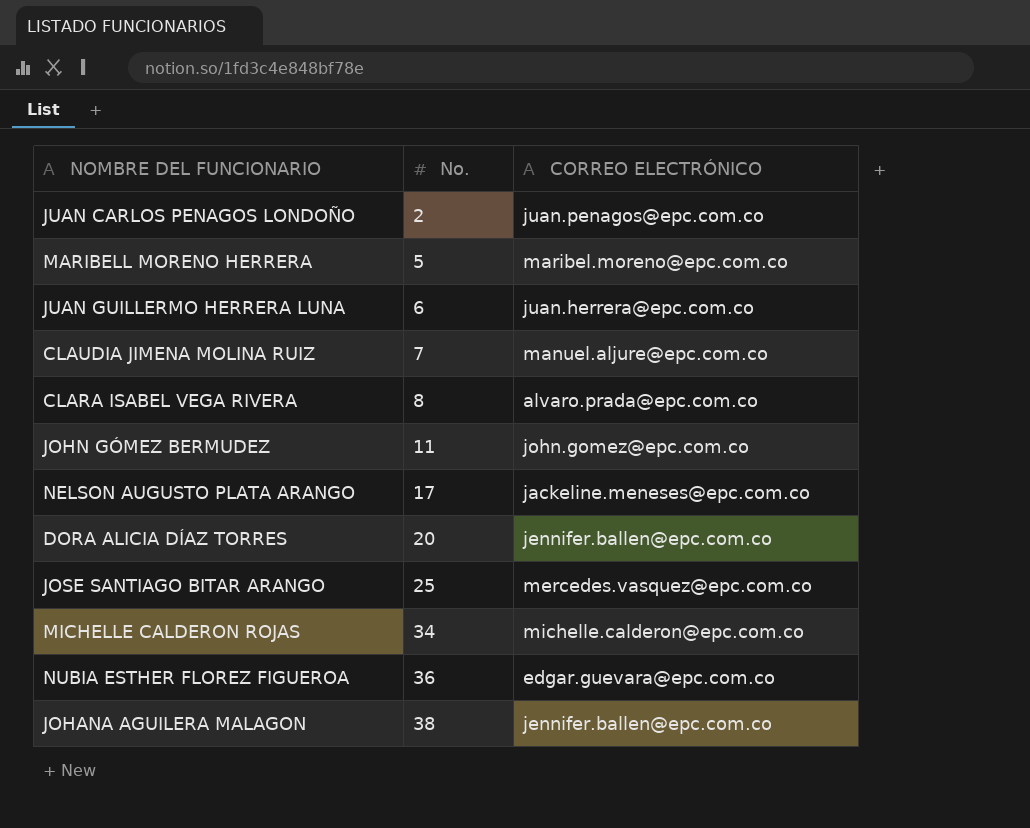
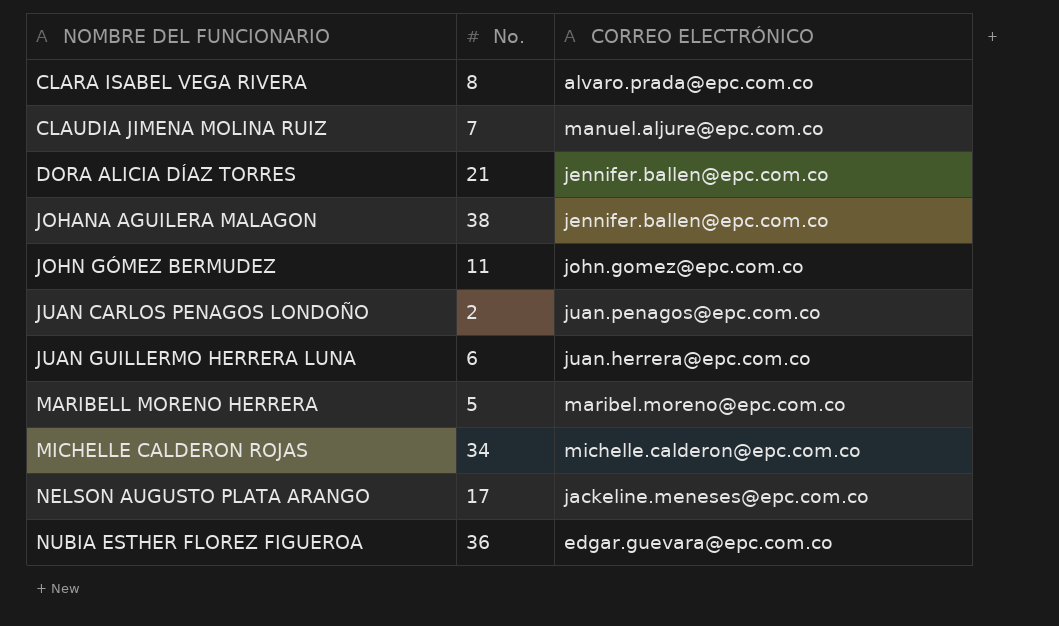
row order: No. ascending -> NOMBRE DEL FUNCIONARIO ascending
row JOSE SANTIAGO BITAR ARANGO: 25 | mercedes.vasquez@epc.com.co -> none
DORA ALICIA DÍAZ TORRES | No.: 20 -> 21

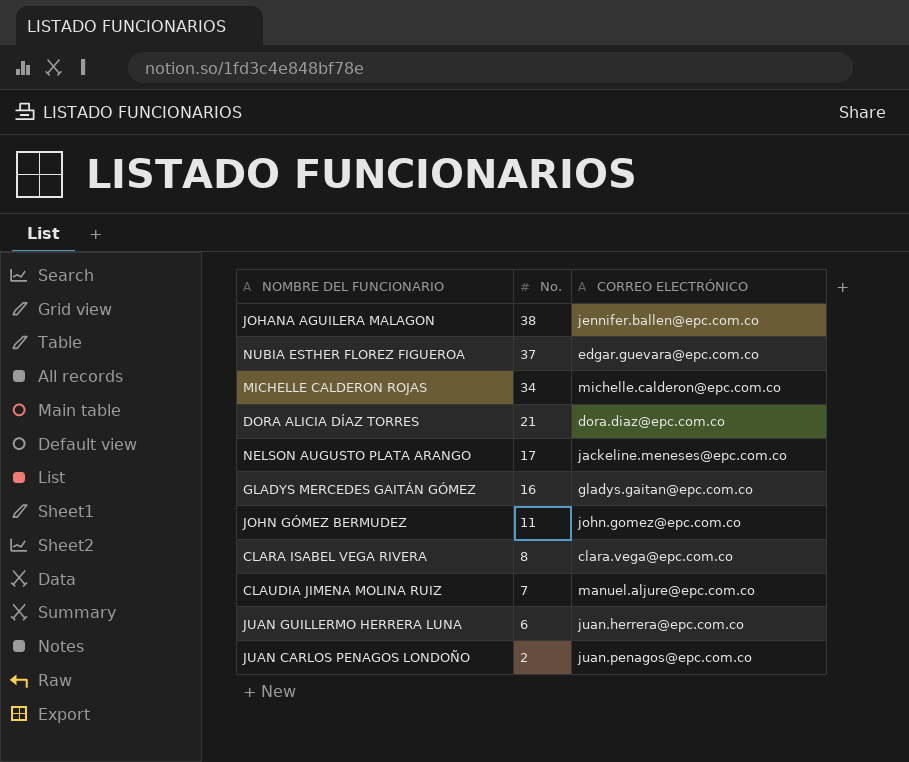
row order: NOMBRE DEL FUNCIONARIO ascending -> No. descending
row MARIBELL MORENO HERRERA: 5 | maribel.moreno@epc.com.co -> none
NUBIA ESTHER FLOREZ FIGUEROA | No.: 36 -> 37
DORA ALICIA DÍAZ TORRES | CORREO ELECTRÓNICO: jennifer.ballen@epc.com.co -> dora.diaz@epc.com.co
row GLADYS MERCEDES GAITÁN GÓMEZ: none -> 16 | gladys.gaitan@epc.com.co
CLARA ISABEL VEGA RIVERA | CORREO ELECTRÓNICO: alvaro.prada@epc.com.co -> clara.vega@epc.com.co

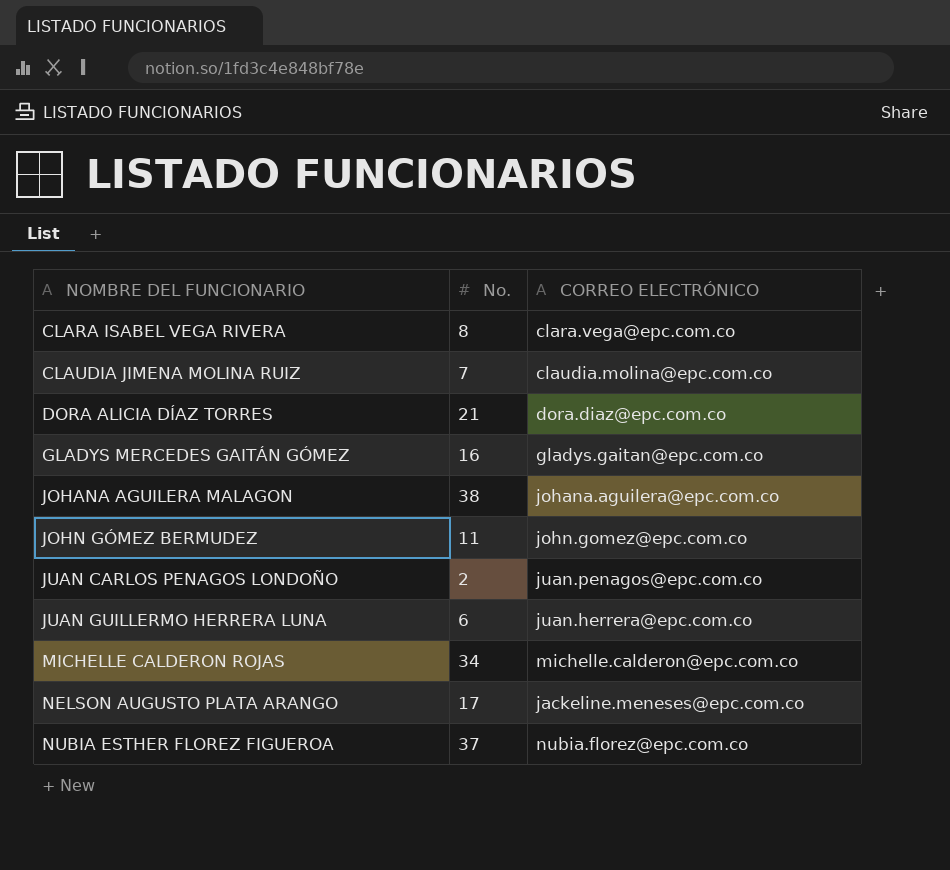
row order: No. descending -> NOMBRE DEL FUNCIONARIO ascending
CLAUDIA JIMENA MOLINA RUIZ | CORREO ELECTRÓNICO: manuel.aljure@epc.com.co -> claudia.molina@epc.com.co
JOHANA AGUILERA MALAGON | CORREO ELECTRÓNICO: jennifer.ballen@epc.com.co -> johana.aguilera@epc.com.co
NUBIA ESTHER FLOREZ FIGUEROA | CORREO ELECTRÓNICO: edgar.guevara@epc.com.co -> nubia.florez@epc.com.co

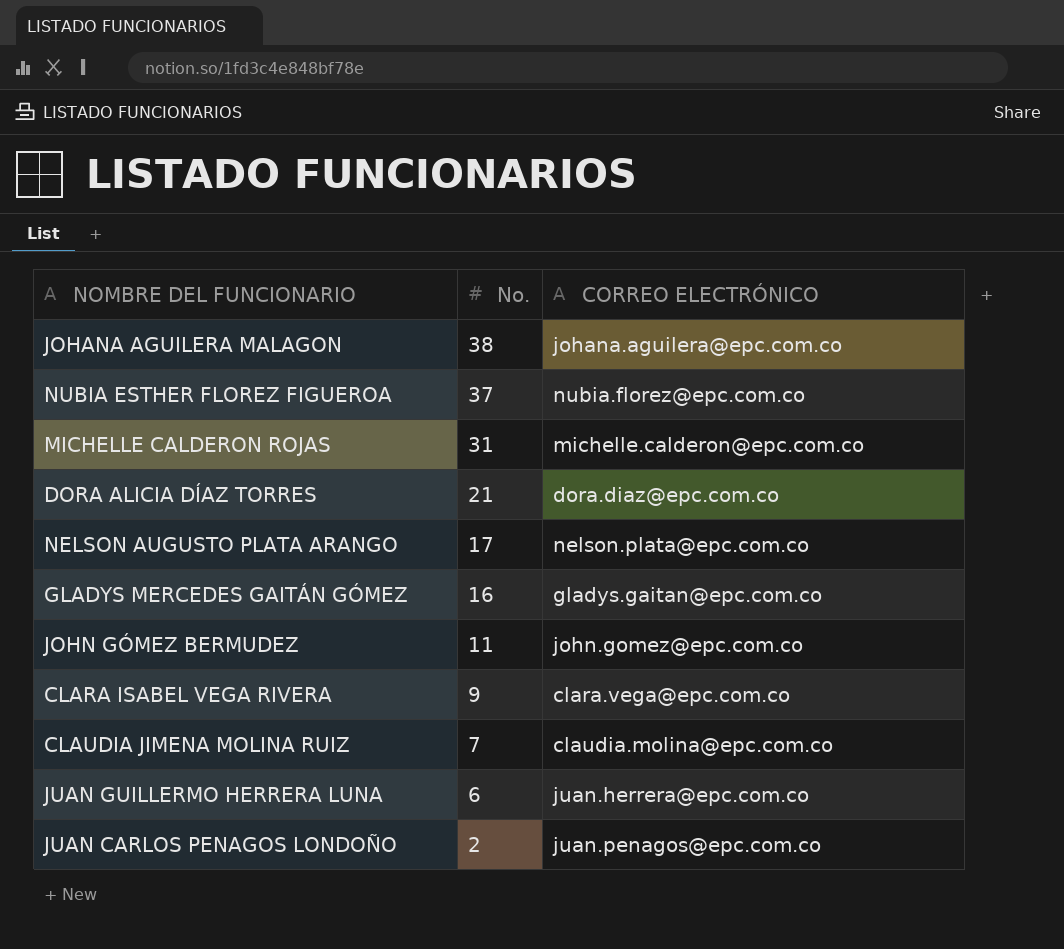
row order: NOMBRE DEL FUNCIONARIO ascending -> No. descending
MICHELLE CALDERON ROJAS | No.: 34 -> 31
NELSON AUGUSTO PLATA ARANGO | CORREO ELECTRÓNICO: jackeline.meneses@epc.com.co -> nelson.plata@epc.com.co
CLARA ISABEL VEGA RIVERA | No.: 8 -> 9

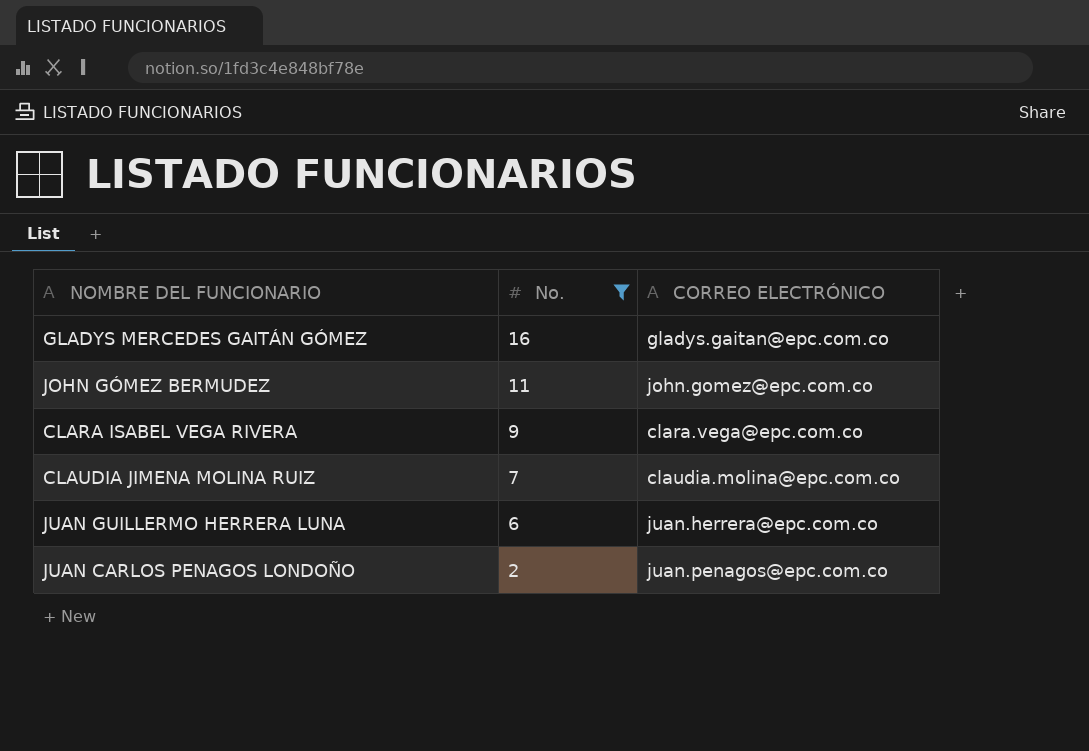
filter: none -> No. <= 16

